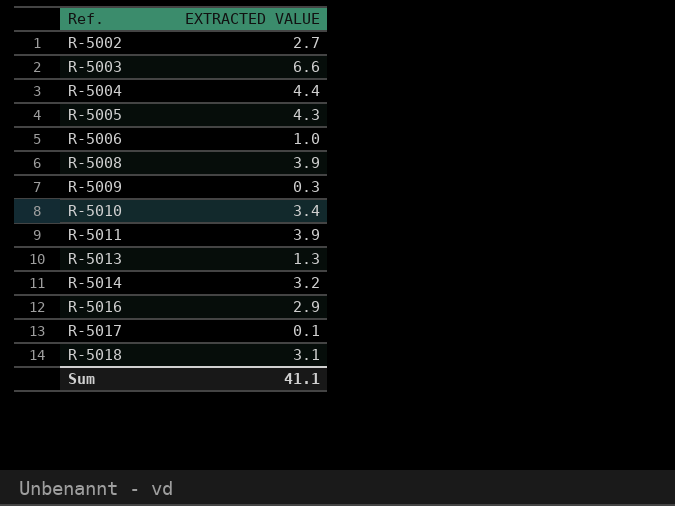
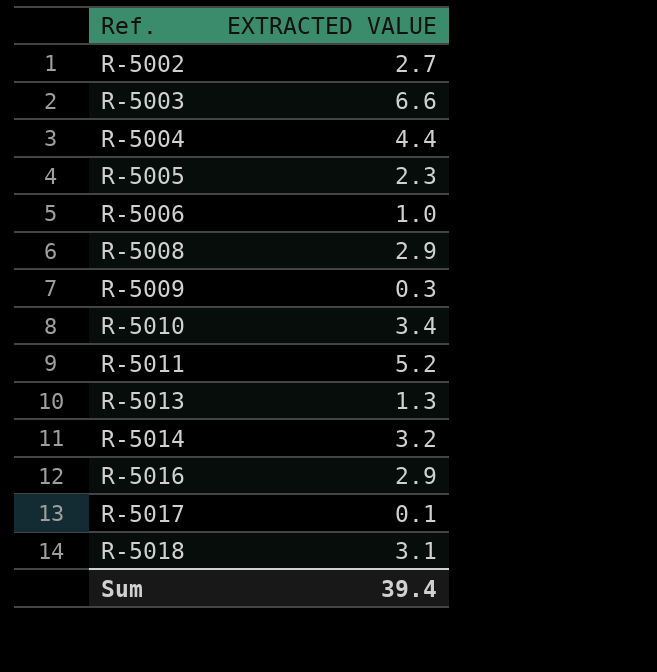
R-5005 | EXTRACTED VALUE: 4.3 -> 2.3
R-5008 | EXTRACTED VALUE: 3.9 -> 2.9
R-5011 | EXTRACTED VALUE: 3.9 -> 5.2
Sum | EXTRACTED VALUE: 41.1 -> 39.4

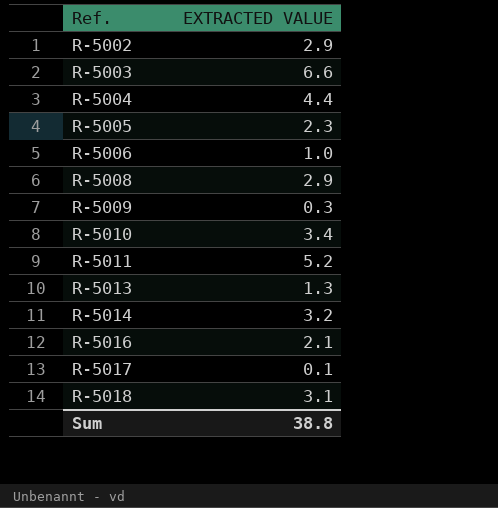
R-5002 | EXTRACTED VALUE: 2.7 -> 2.9
R-5016 | EXTRACTED VALUE: 2.9 -> 2.1
Sum | EXTRACTED VALUE: 39.4 -> 38.8

